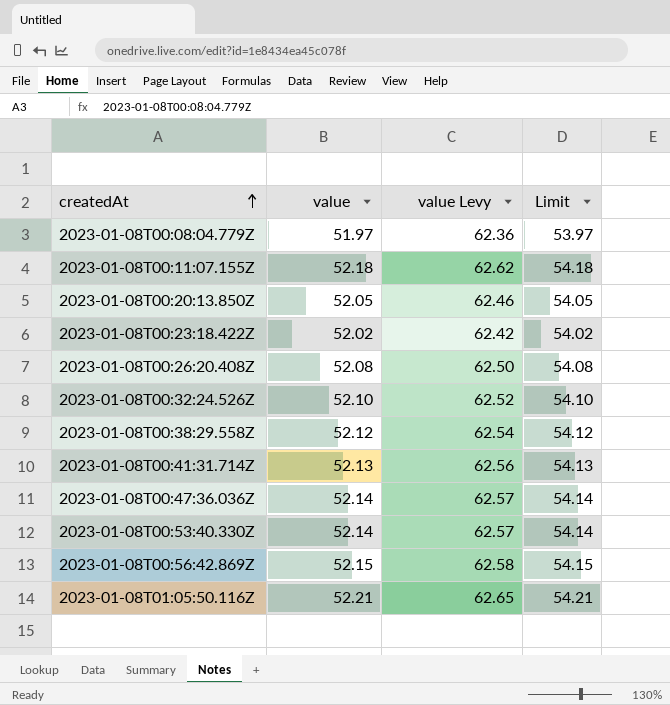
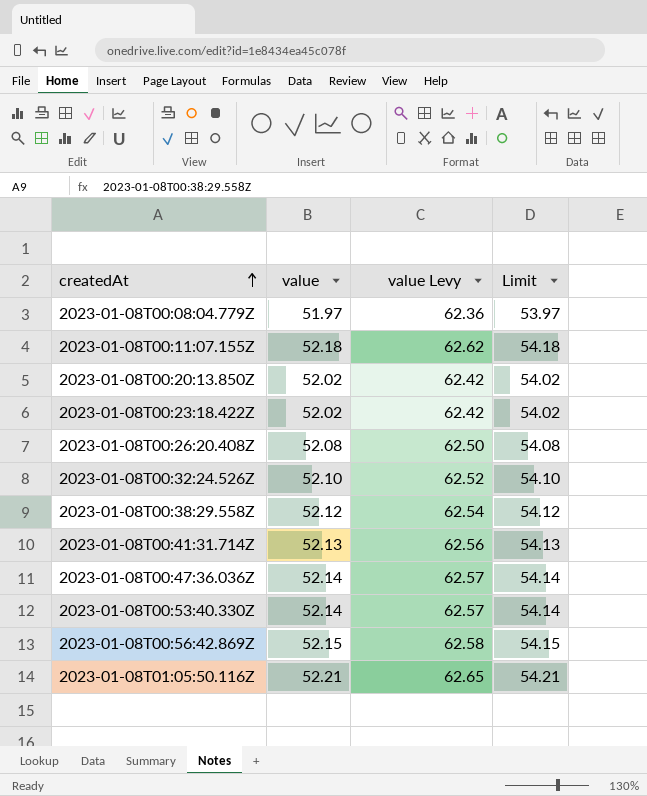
2023-01-08T00:20:13.850Z | value: 52.05 -> 52.02
2023-01-08T00:20:13.850Z | value Levy: 62.46 -> 62.42
2023-01-08T00:20:13.850Z | Limit: 54.05 -> 54.02

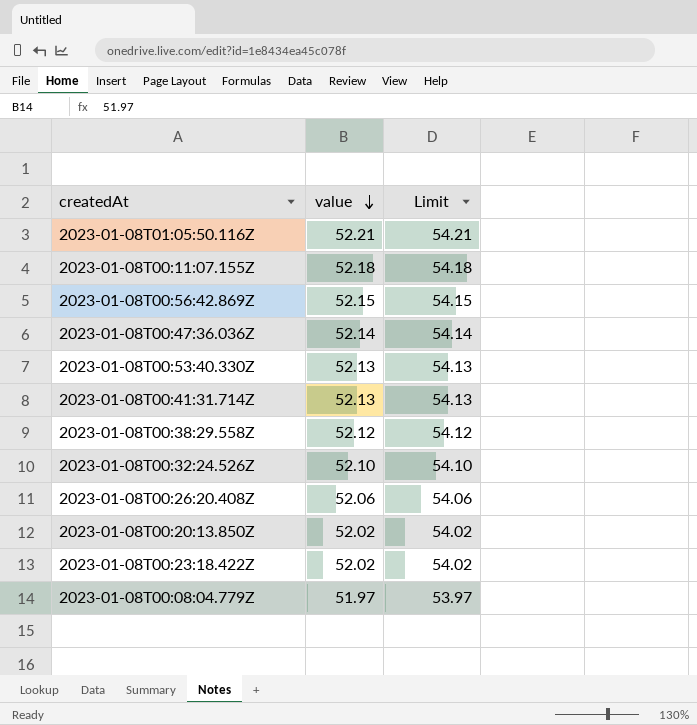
row order: createdAt ascending -> value descending
column value Levy | formula: [value] * 1.2 -> none
2023-01-08T00:53:40.330Z | value: 52.14 -> 52.13
2023-01-08T00:53:40.330Z | Limit: 54.14 -> 54.13
2023-01-08T00:26:20.408Z | value: 52.08 -> 52.06
2023-01-08T00:26:20.408Z | Limit: 54.08 -> 54.06

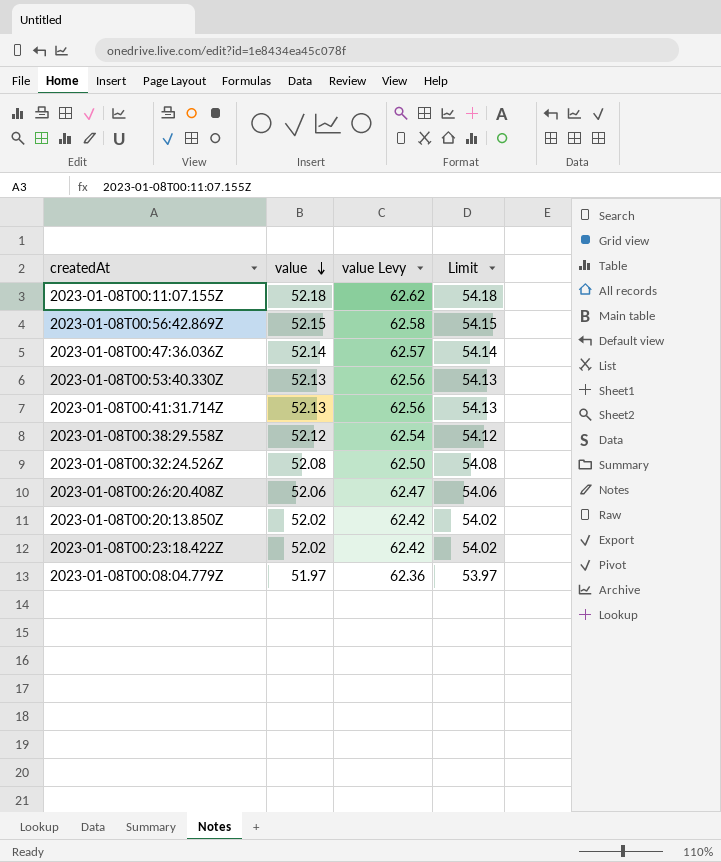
column value Levy | formula: none -> [value] * 1.2
row 2023-01-08T01:05:50.116Z: 52.21 | 54.21 -> none
2023-01-08T00:32:24.526Z | value: 52.10 -> 52.08
2023-01-08T00:32:24.526Z | Limit: 54.10 -> 54.08

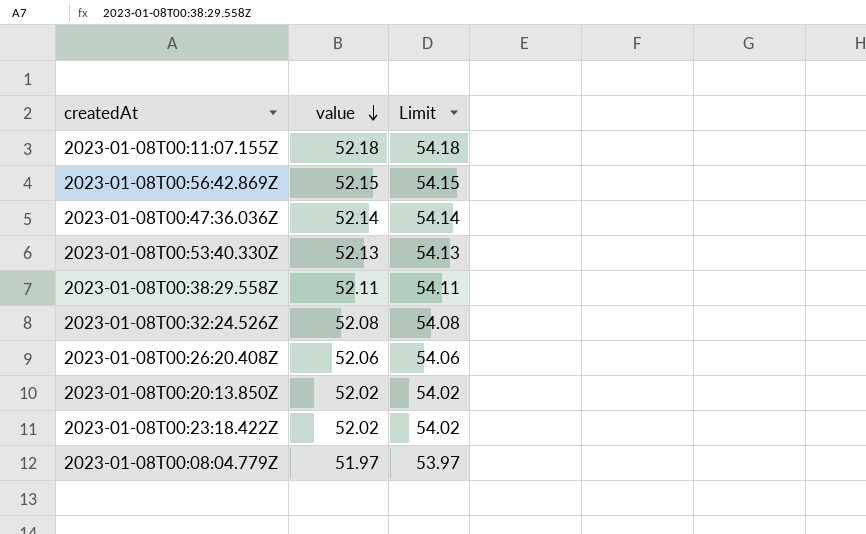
column value Levy | formula: [value] * 1.2 -> none
row 2023-01-08T00:41:31.714Z: 52.13 | 62.56 | 54.13 -> none
2023-01-08T00:38:29.558Z | value: 52.12 -> 52.11
2023-01-08T00:38:29.558Z | Limit: 54.12 -> 54.11

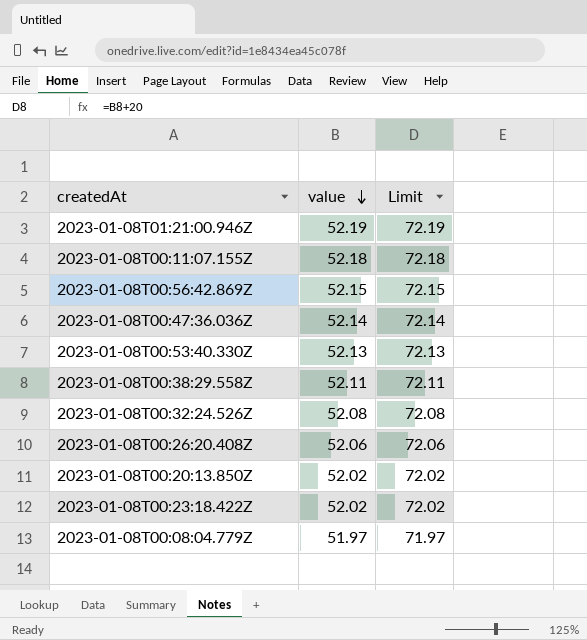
column Limit | formula: [value] + 2 -> [value] + 20
row 2023-01-08T01:21:00.946Z: none -> 52.19 | 72.19

